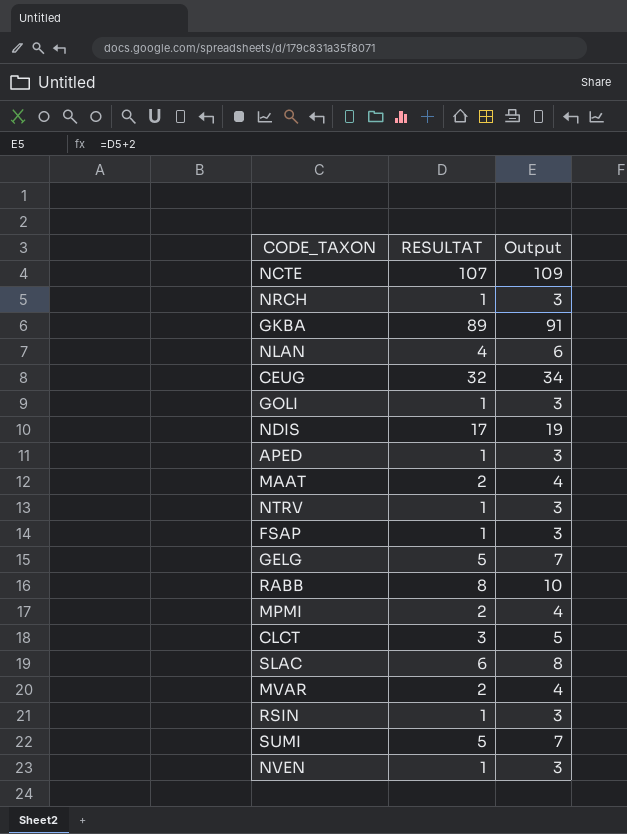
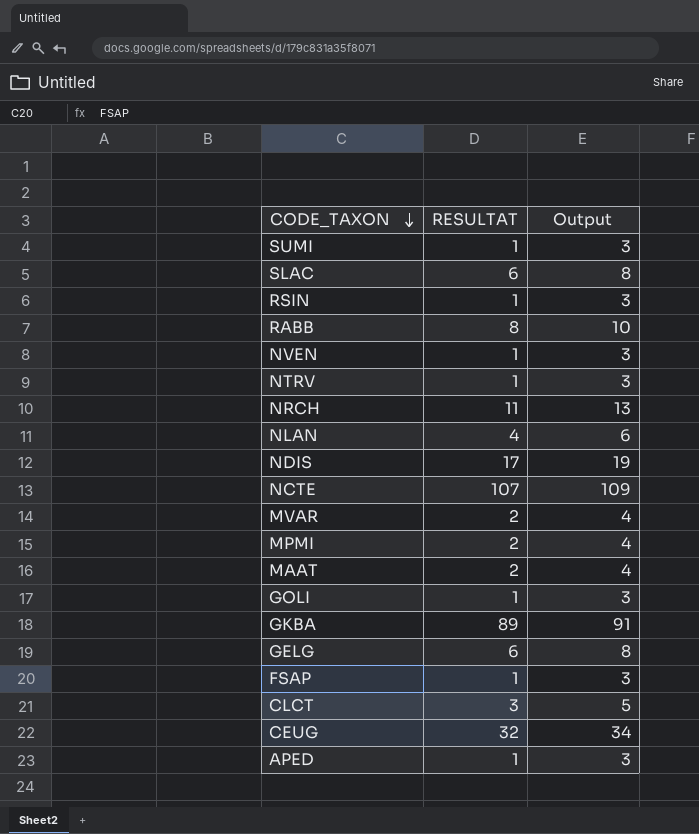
row order: none -> CODE_TAXON descending
SUMI | RESULTAT: 5 -> 1
SUMI | Output: 7 -> 3
NRCH | RESULTAT: 1 -> 11
NRCH | Output: 3 -> 13
GELG | RESULTAT: 5 -> 6
GELG | Output: 7 -> 8

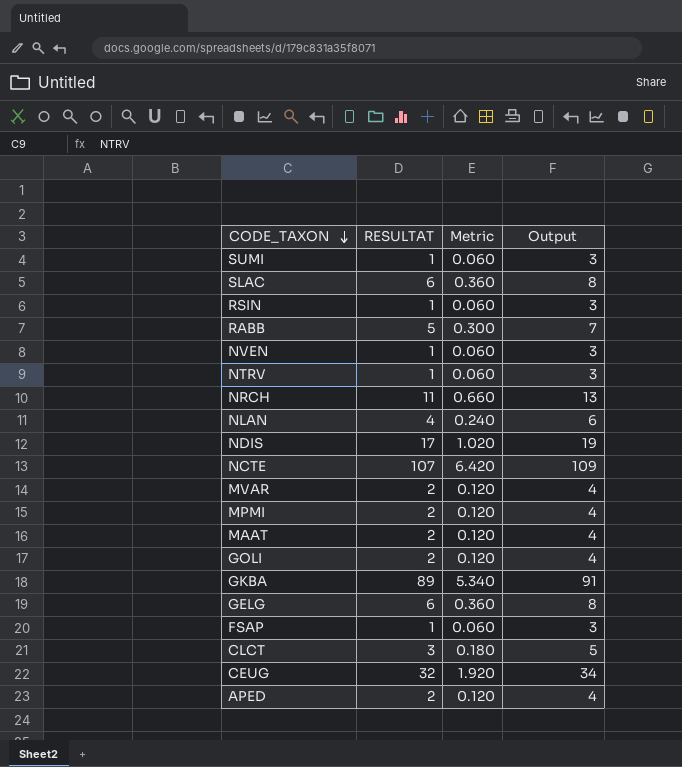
column Metric | formula: none -> [RESULTAT] * 0.06
RABB | RESULTAT: 8 -> 5
RABB | Output: 10 -> 7
GOLI | RESULTAT: 1 -> 2
GOLI | Output: 3 -> 4
APED | RESULTAT: 1 -> 2
APED | Output: 3 -> 4

